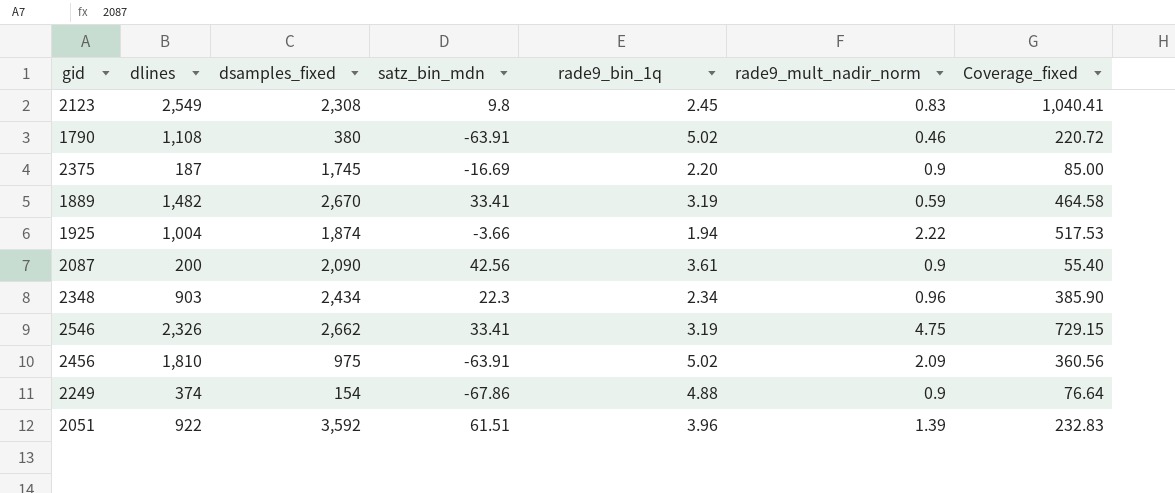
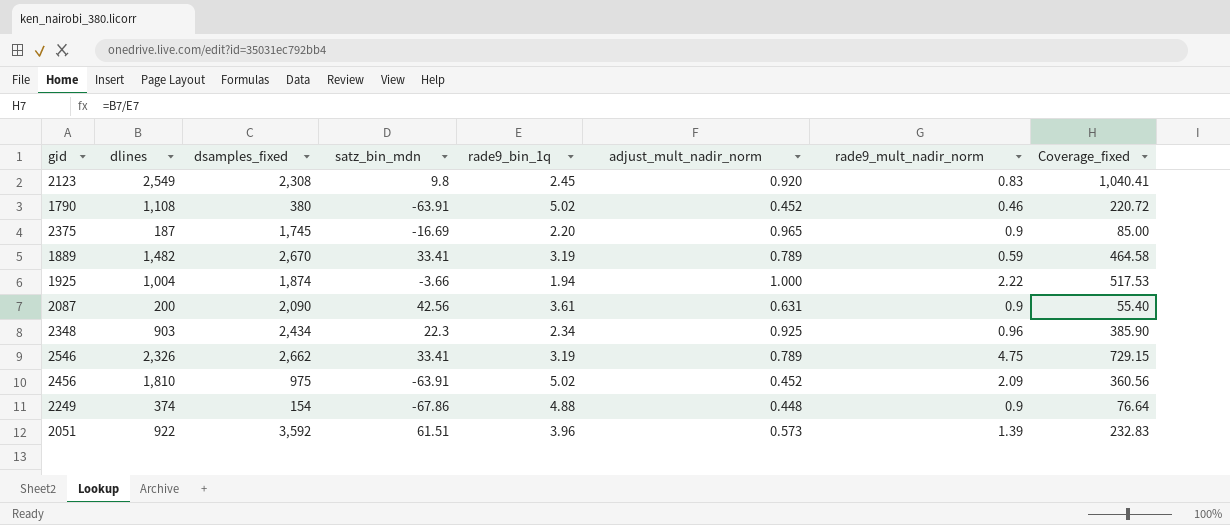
column adjust_mult_nadir_norm | position: none -> 6

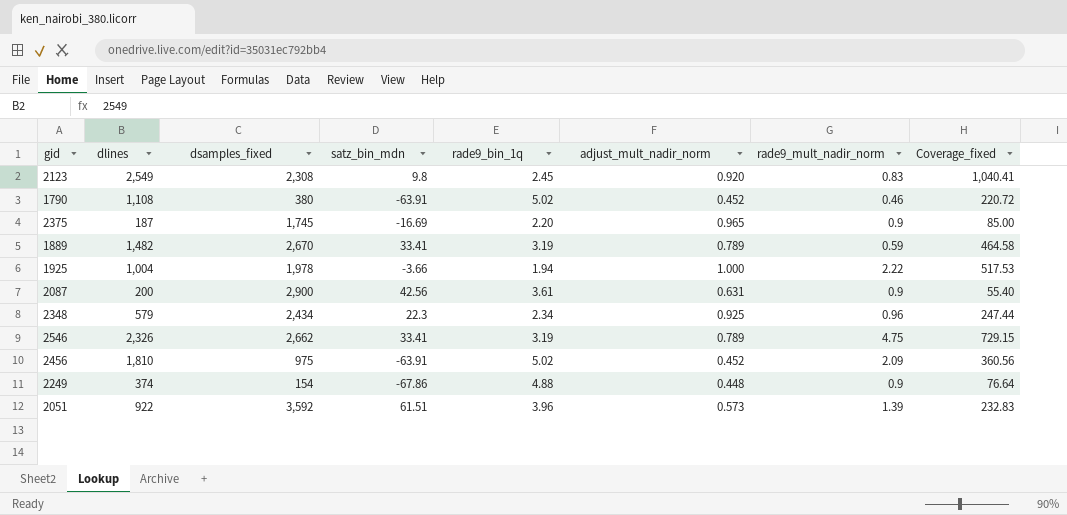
1925 | dsamples_fixed: 1,874 -> 1,978
2087 | dsamples_fixed: 2,090 -> 2,900
2348 | dlines: 903 -> 579
2348 | Coverage_fixed: 385.90 -> 247.44

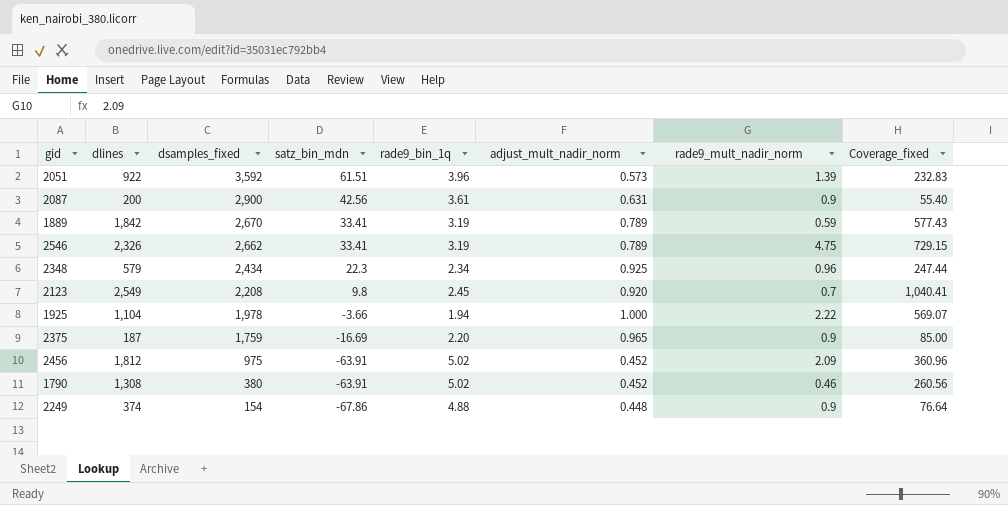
row order: none -> dsamples_fixed descending
1889 | dlines: 1,482 -> 1,842
1889 | Coverage_fixed: 464.58 -> 577.43
2123 | dsamples_fixed: 2,308 -> 2,208
2123 | rade9_mult_nadir_norm: 0.83 -> 0.7
1925 | dlines: 1,004 -> 1,104
1925 | Coverage_fixed: 517.53 -> 569.07
2375 | dsamples_fixed: 1,745 -> 1,759
2456 | dlines: 1,810 -> 1,812
2456 | Coverage_fixed: 360.56 -> 360.96
1790 | dlines: 1,108 -> 1,308
1790 | Coverage_fixed: 220.72 -> 260.56

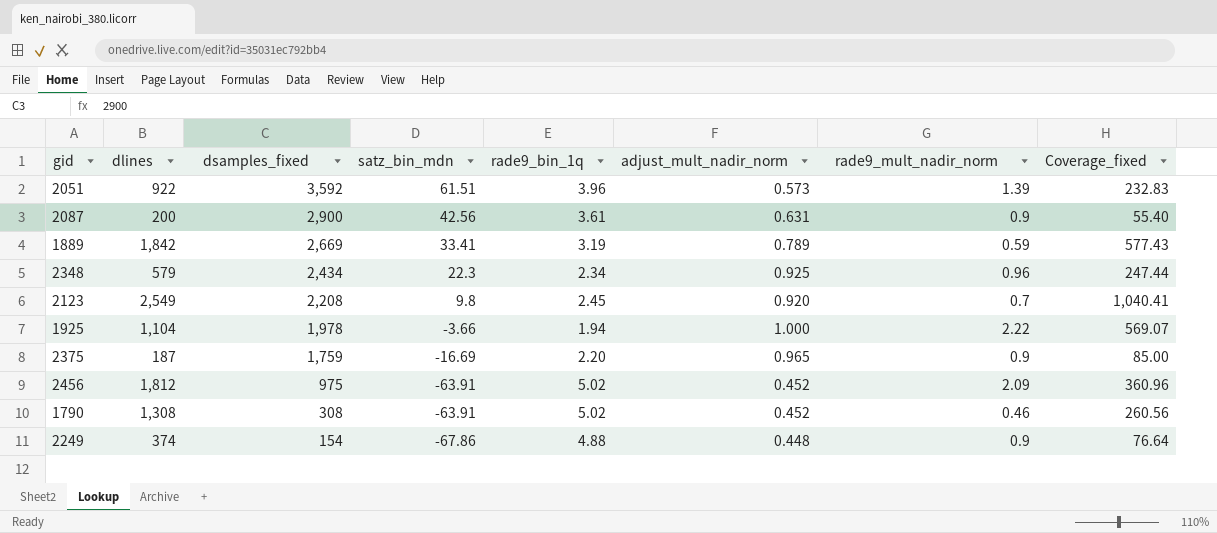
row 2546: 2,326 | 2,662 | 33.41 | 3.19 | 0.789 | 4.75 | 729.15 -> none
1889 | dsamples_fixed: 2,670 -> 2,669
1790 | dsamples_fixed: 380 -> 308

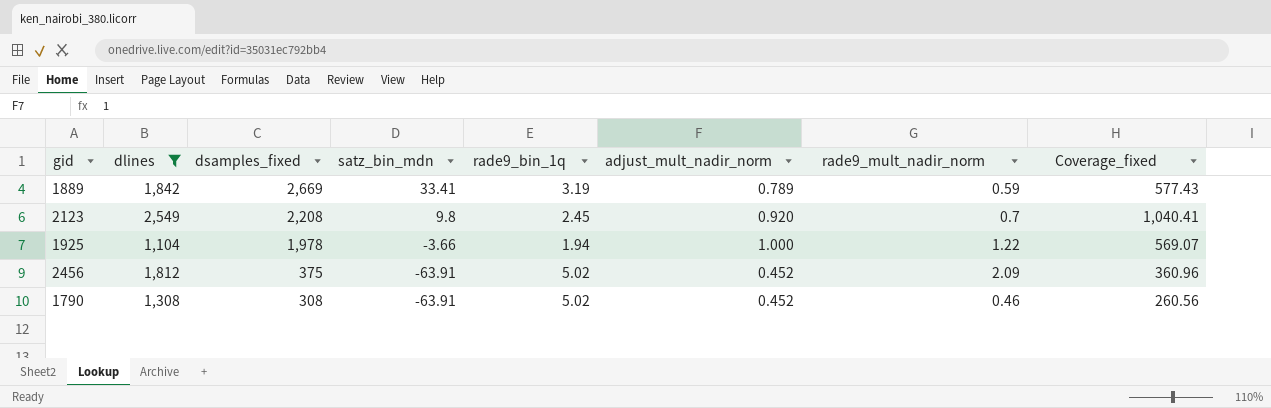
filter: none -> dlines >= 1,104
1925 | rade9_mult_nadir_norm: 2.22 -> 1.22
2456 | dsamples_fixed: 975 -> 375

